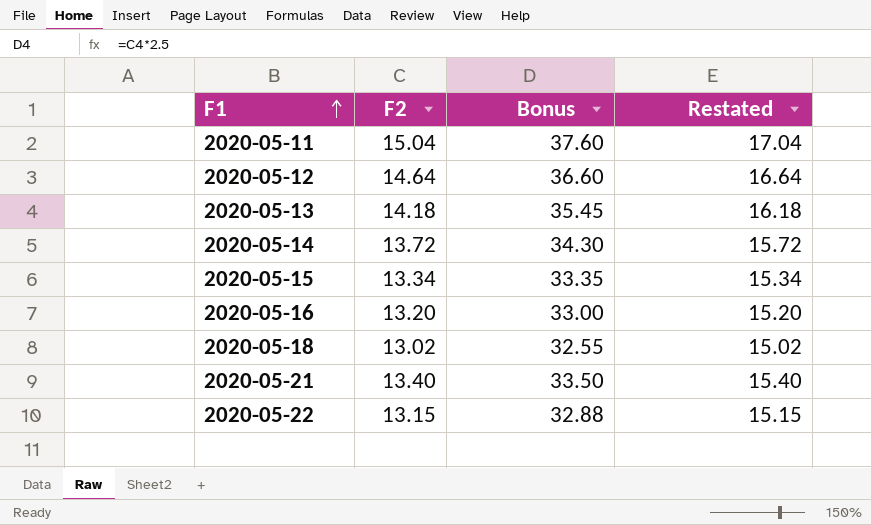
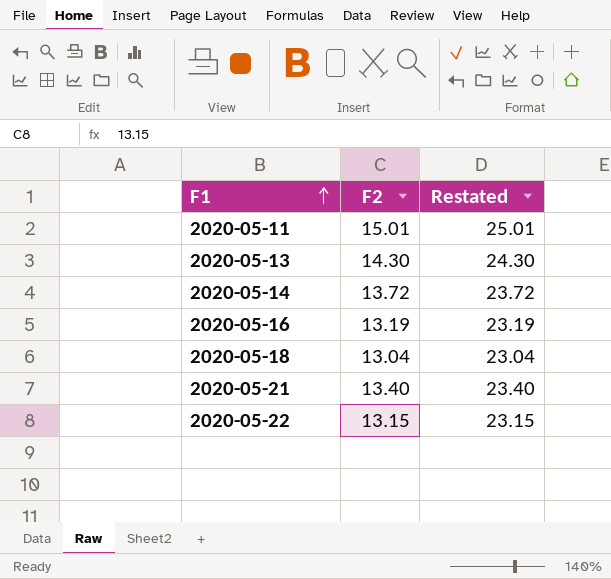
column Bonus | formula: [F2] * 2.5 -> none
column Restated | formula: [F2] + 2 -> [F2] + 10
row 2020-05-12: 14.64 | 36.60 | 16.64 -> none
row 2020-05-15: 13.34 | 33.35 | 15.34 -> none
2020-05-11 | F2: 15.04 -> 15.01
2020-05-13 | F2: 14.18 -> 14.30
2020-05-16 | F2: 13.20 -> 13.19
2020-05-18 | F2: 13.02 -> 13.04

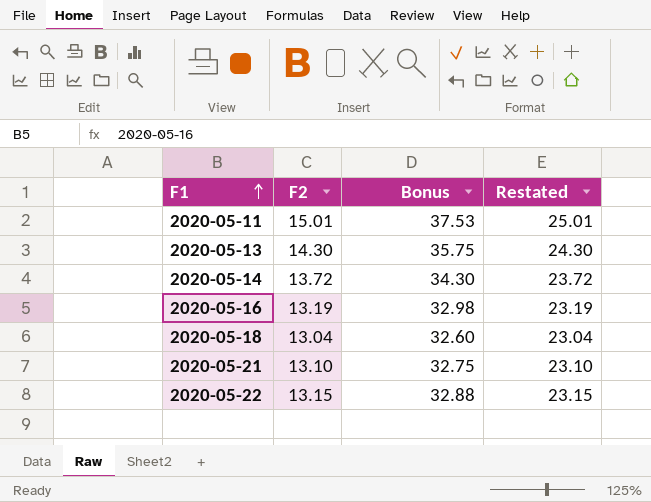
column Bonus | formula: none -> [F2] * 2.5
2020-05-21 | F2: 13.40 -> 13.10
2020-05-21 | Restated: 23.40 -> 23.10

